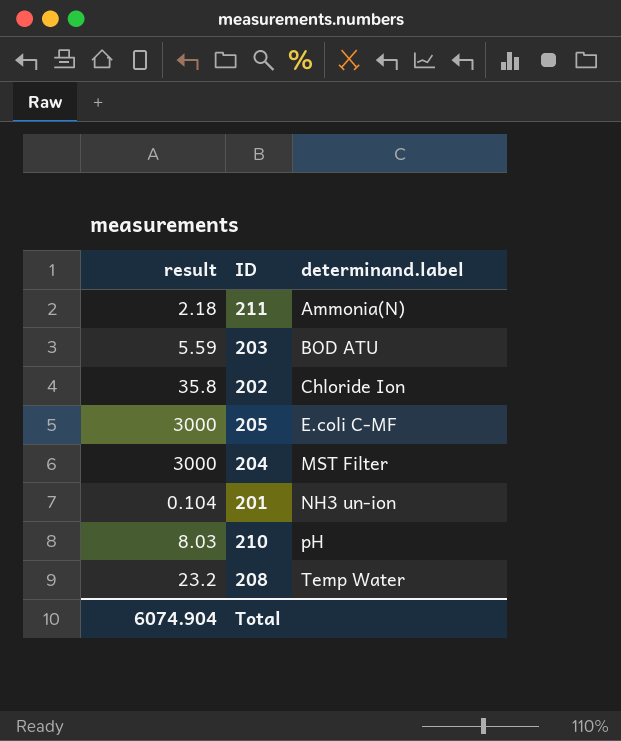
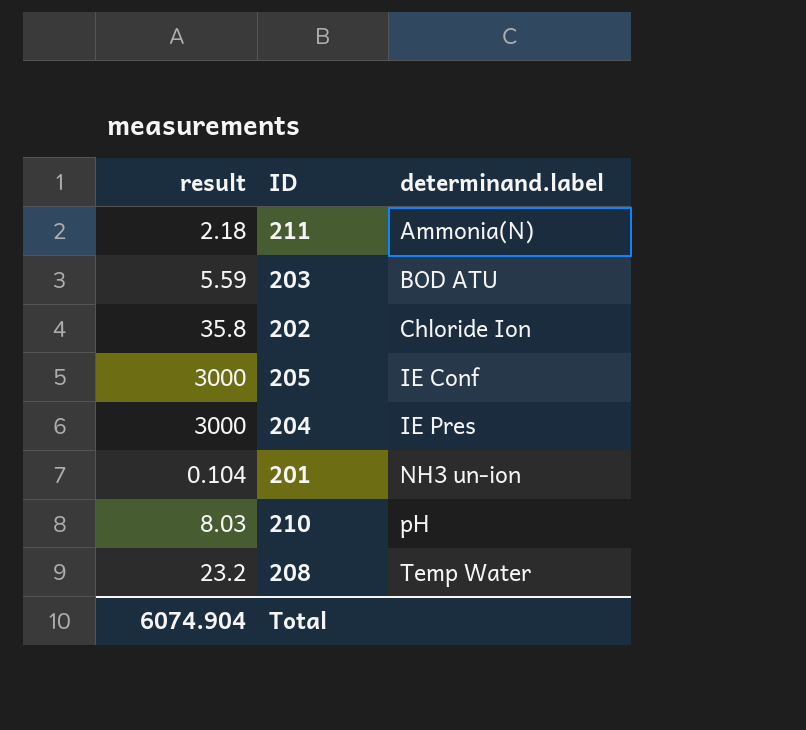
205 | determinand.label: E.coli C-MF -> IE Conf
204 | determinand.label: MST Filter -> IE Pres

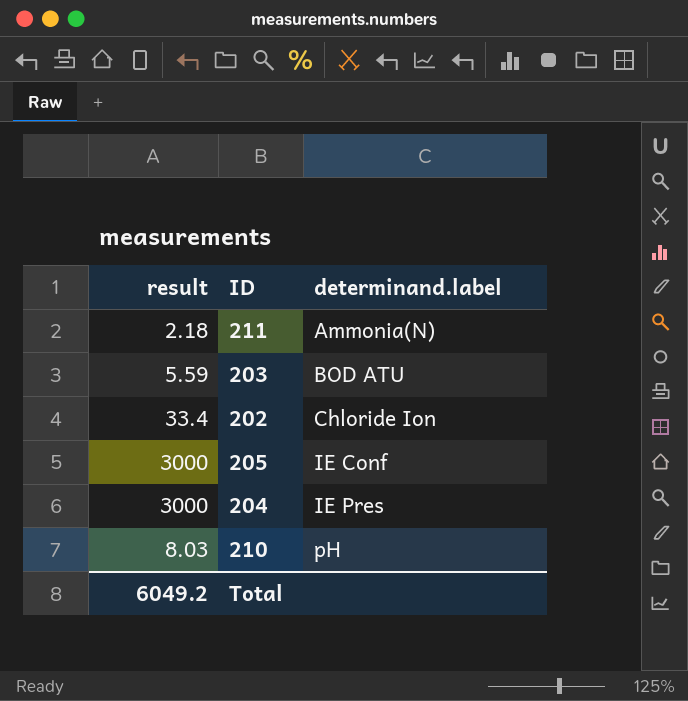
row 201: 0.104 | NH3 un-ion -> none
row 208: 23.2 | Temp Water -> none
202 | result: 35.8 -> 33.4
Total | result: 6074.904 -> 6049.2

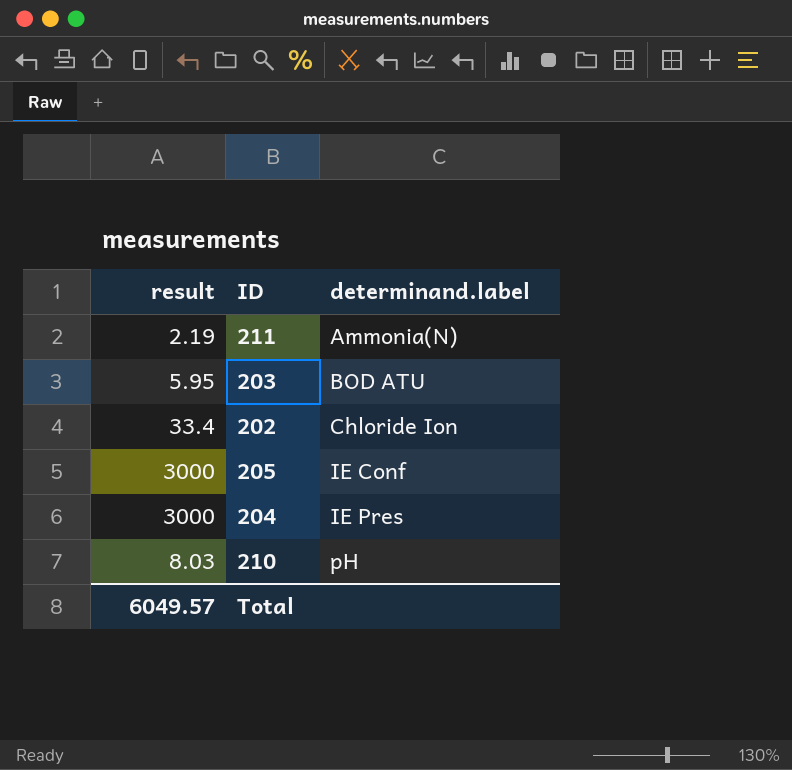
211 | result: 2.18 -> 2.19
203 | result: 5.59 -> 5.95
Total | result: 6049.2 -> 6049.57

